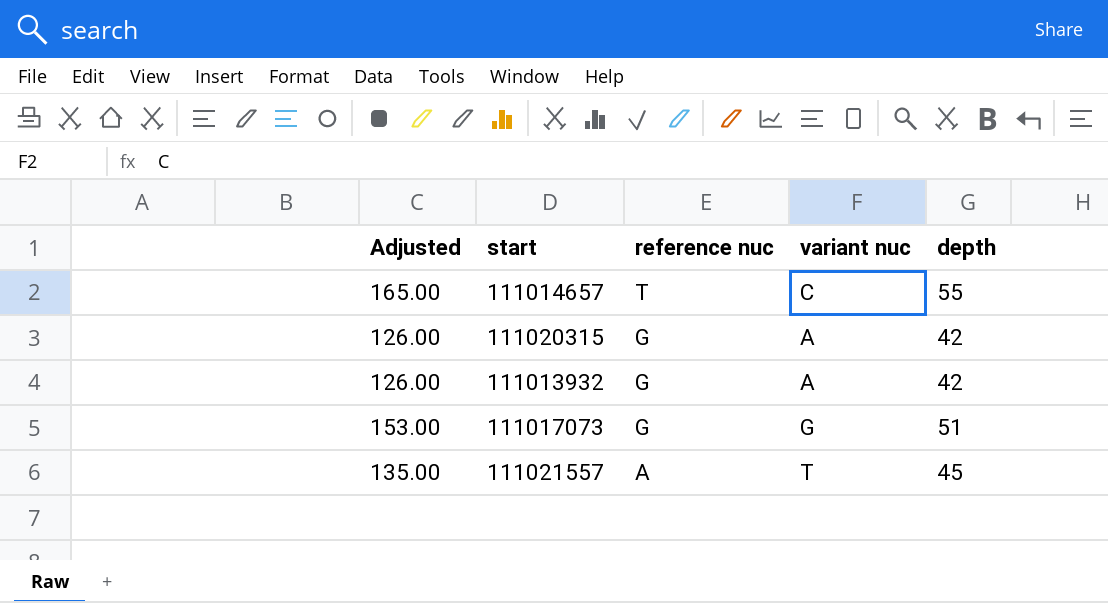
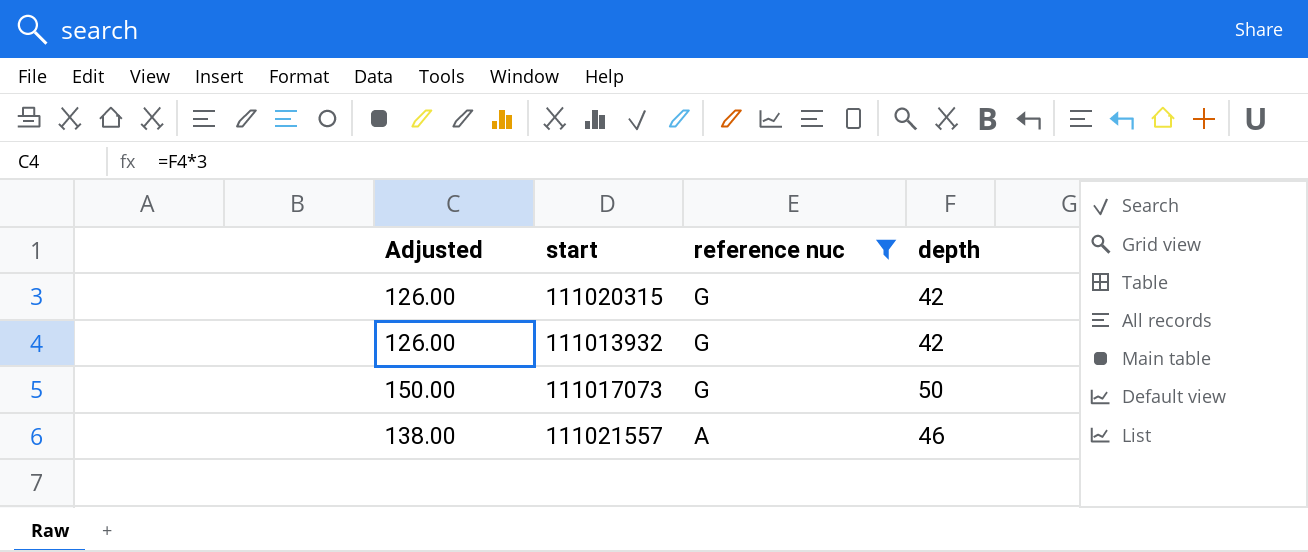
filter: none -> reference nuc != T
column variant nuc | position: 4 -> none
111017073 | Adjusted: 153.00 -> 150.00
111017073 | depth: 51 -> 50
111021557 | Adjusted: 135.00 -> 138.00
111021557 | depth: 45 -> 46

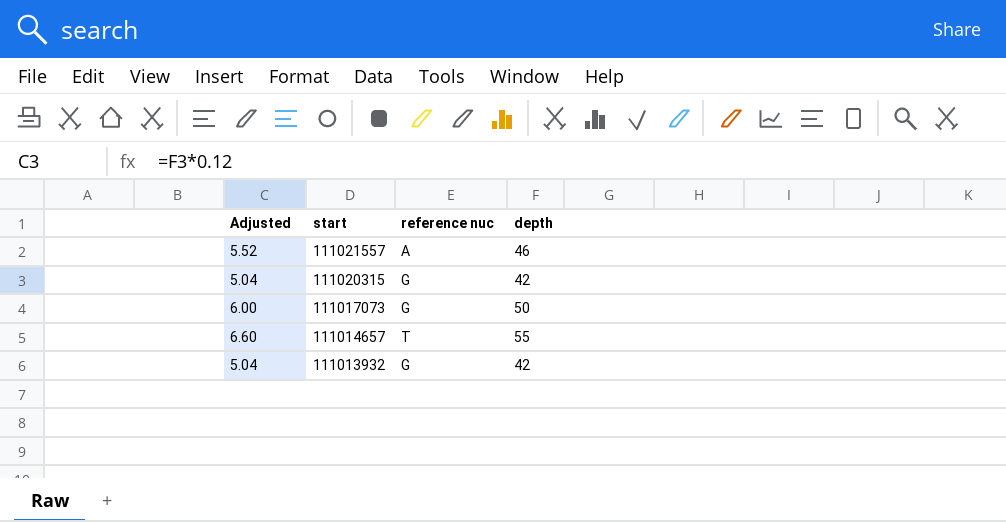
filter: reference nuc != T -> none
row order: reference nuc descending -> start descending
column Adjusted | formula: [depth] * 3 -> [depth] * 0.12

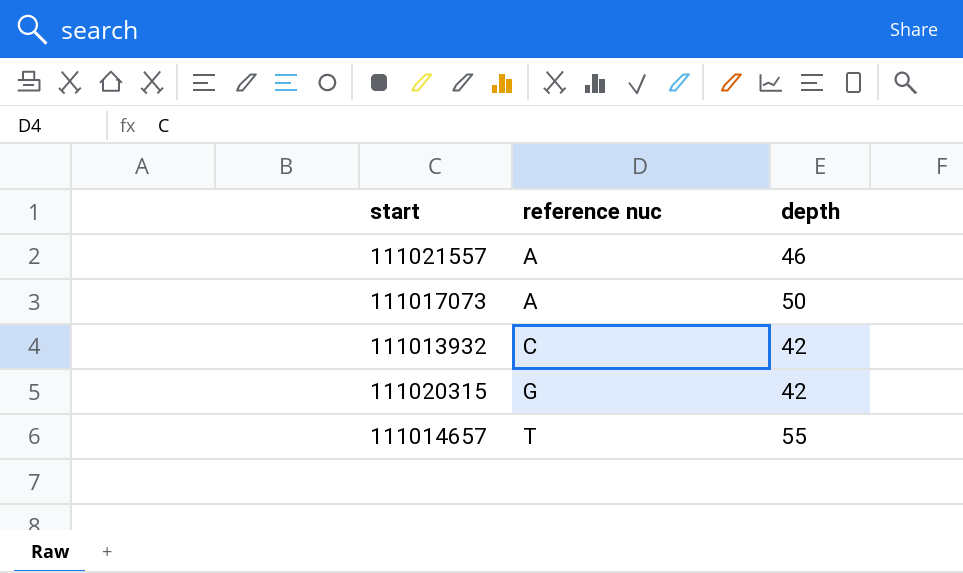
row order: start descending -> reference nuc ascending
column Adjusted | formula: [depth] * 0.12 -> none
111017073 | reference nuc: G -> A
111013932 | reference nuc: G -> C

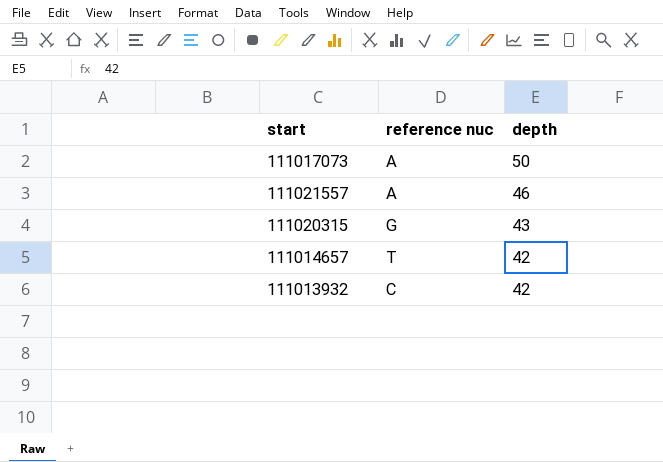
row order: reference nuc ascending -> depth descending
111020315 | depth: 42 -> 43
111014657 | depth: 55 -> 42

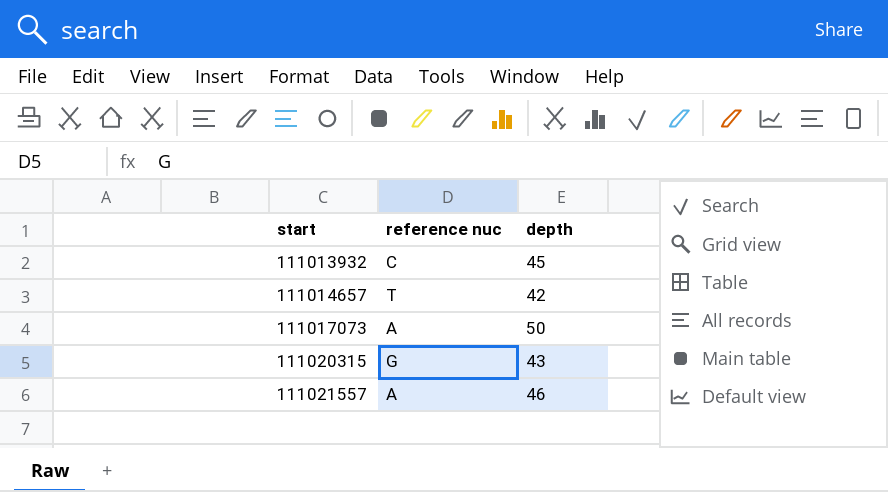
row order: depth descending -> start ascending
111013932 | depth: 42 -> 45

